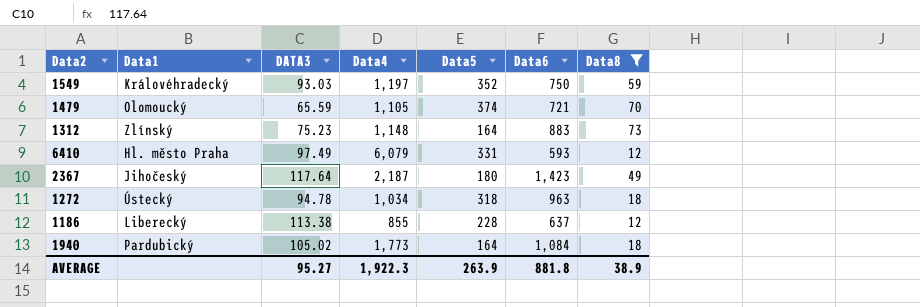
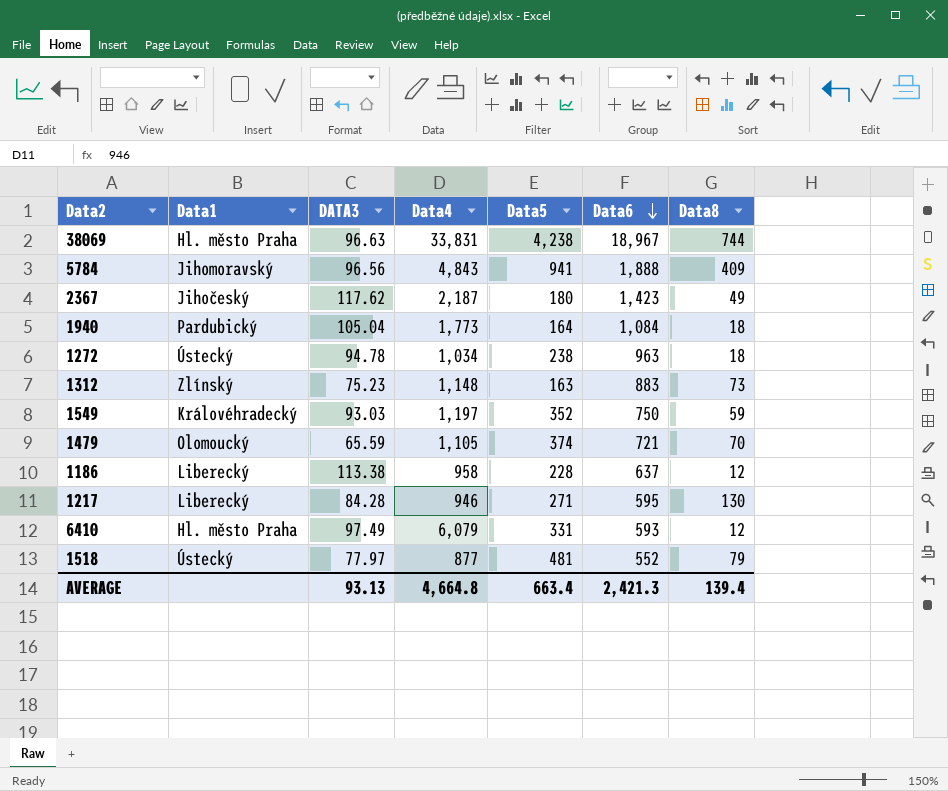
filter: Data8 <= 73 -> none
row order: none -> Data6 descending
2367 | DATA3: 117.64 -> 117.62
1940 | DATA3: 105.02 -> 105.04
1272 | Data5: 318 -> 238
1312 | Data5: 164 -> 163
1186 | Data4: 855 -> 958
AVERAGE | DATA3: 95.27 -> 93.13
AVERAGE | Data4: 1,922.3 -> 4,664.8
AVERAGE | Data5: 263.9 -> 663.4
AVERAGE | Data6: 881.8 -> 2,421.3
AVERAGE | Data8: 38.9 -> 139.4

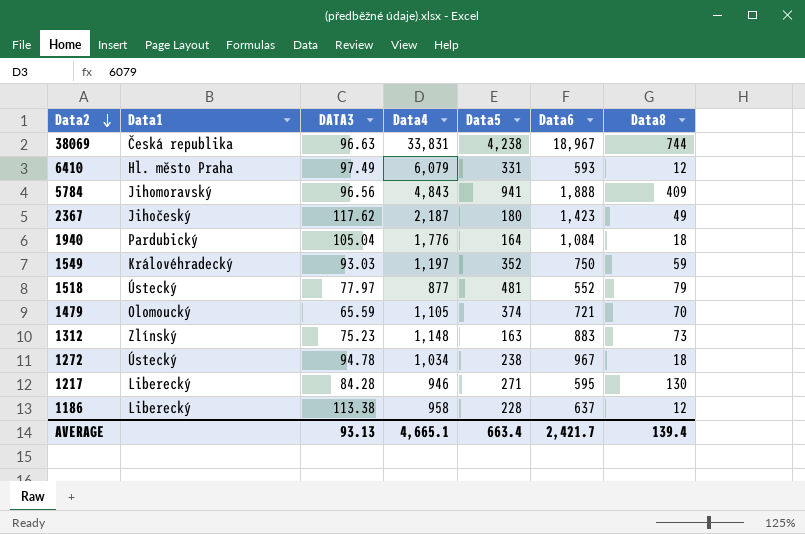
row order: Data6 descending -> Data2 descending
38069 | Data1: Hl. město Praha -> Česká republika
1940 | Data4: 1,773 -> 1,776
1272 | Data6: 963 -> 967
AVERAGE | Data4: 4,664.8 -> 4,665.1
AVERAGE | Data6: 2,421.3 -> 2,421.7

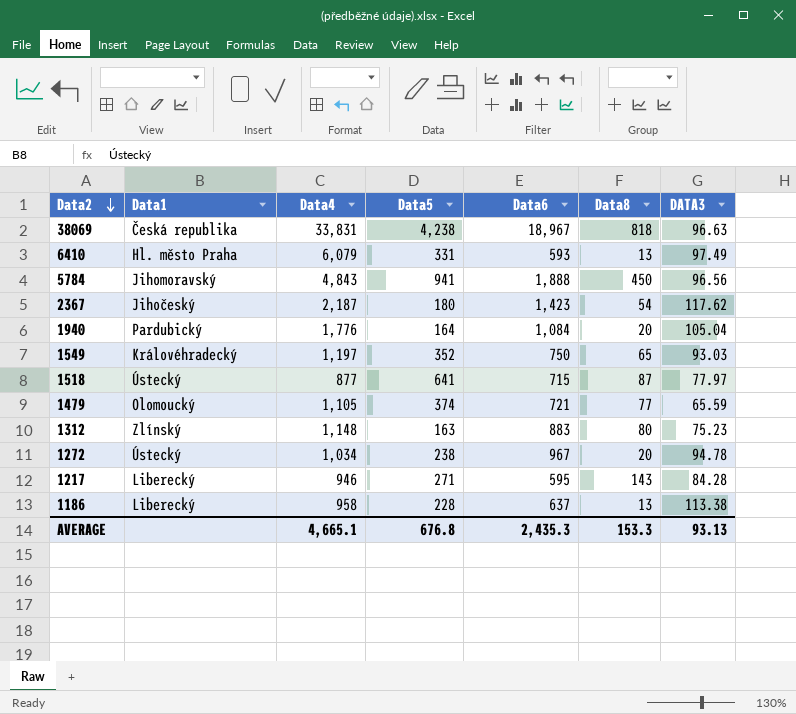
column DATA3 | position: 3 -> 7
38069 | Data8: 744 -> 818
6410 | Data8: 12 -> 13
5784 | Data8: 409 -> 450
2367 | Data8: 49 -> 54
1940 | Data8: 18 -> 20
1549 | Data8: 59 -> 65
1518 | Data5: 481 -> 641
1518 | Data6: 552 -> 715
1518 | Data8: 79 -> 87
1479 | Data8: 70 -> 77
1312 | Data8: 73 -> 80
1272 | Data8: 18 -> 20
1217 | Data8: 130 -> 143
1186 | Data8: 12 -> 13
AVERAGE | Data5: 663.4 -> 676.8
AVERAGE | Data6: 2,421.7 -> 2,435.3
AVERAGE | Data8: 139.4 -> 153.3

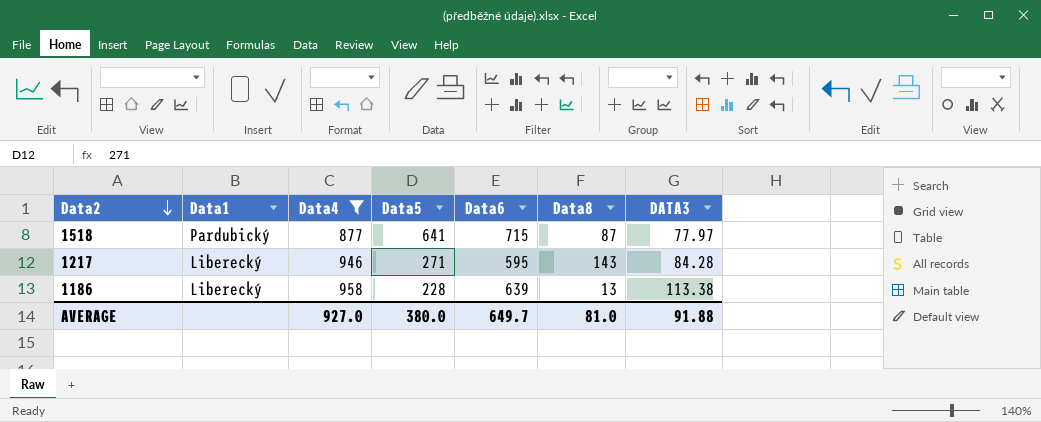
filter: none -> Data4 <= 958
1518 | Data1: Ústecký -> Pardubický
1186 | Data6: 637 -> 639
AVERAGE | Data4: 4,665.1 -> 927.0
AVERAGE | Data5: 676.8 -> 380.0
AVERAGE | Data6: 2,435.3 -> 649.7
AVERAGE | Data8: 153.3 -> 81.0
AVERAGE | DATA3: 93.13 -> 91.88

